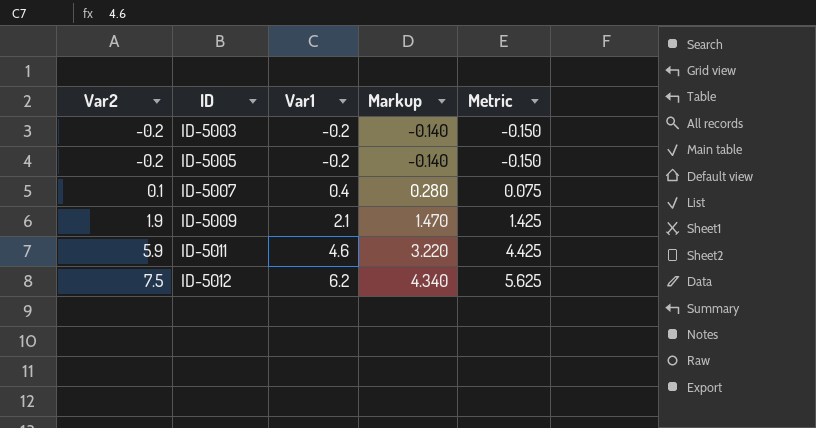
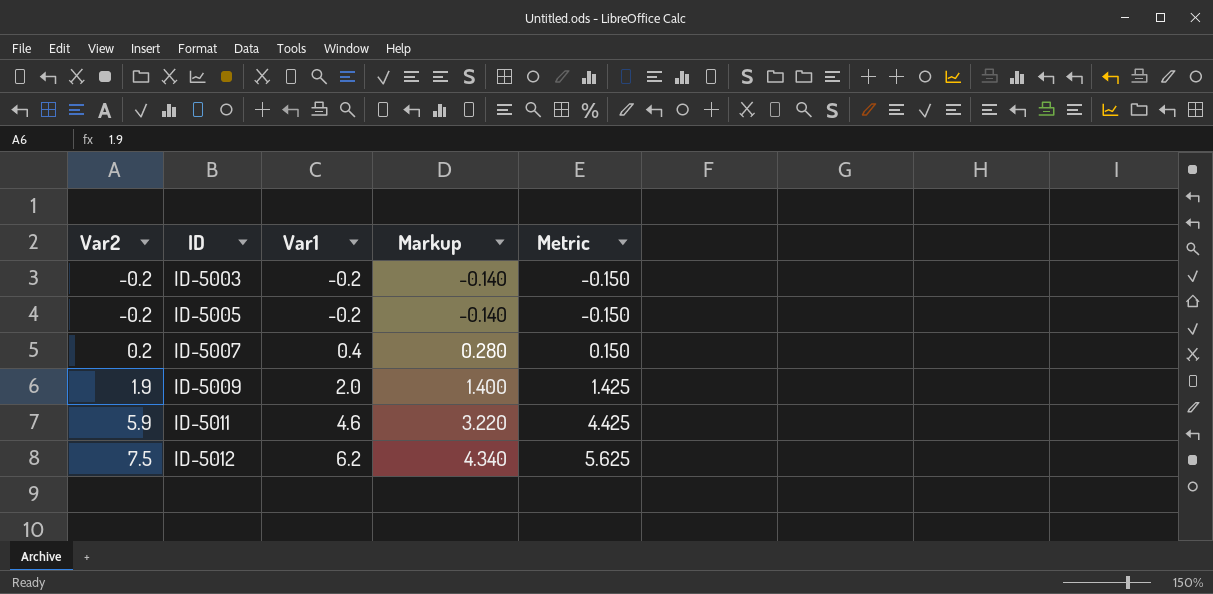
ID-5007 | Var2: 0.1 -> 0.2
ID-5007 | Metric: 0.075 -> 0.150
ID-5009 | Var1: 2.1 -> 2.0
ID-5009 | Markup: 1.470 -> 1.400

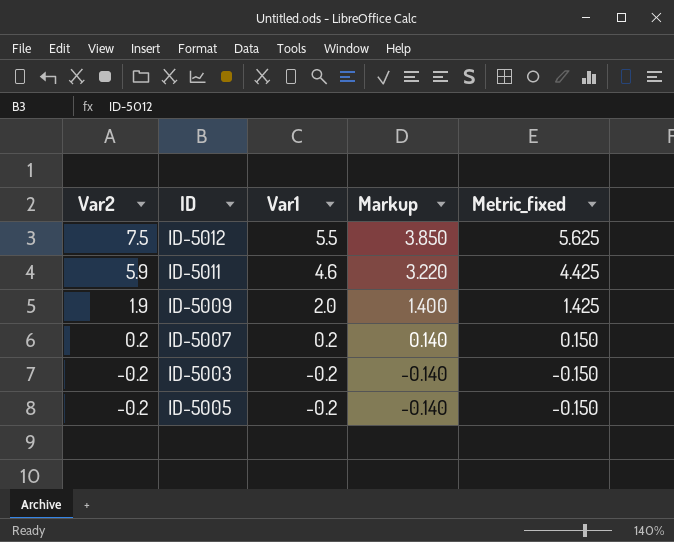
row order: Var2 ascending -> Var2 descending
column name: Metric -> Metric_fixed
ID-5012 | Var1: 6.2 -> 5.5
ID-5012 | Markup: 4.340 -> 3.850
ID-5007 | Var1: 0.4 -> 0.2
ID-5007 | Markup: 0.280 -> 0.140

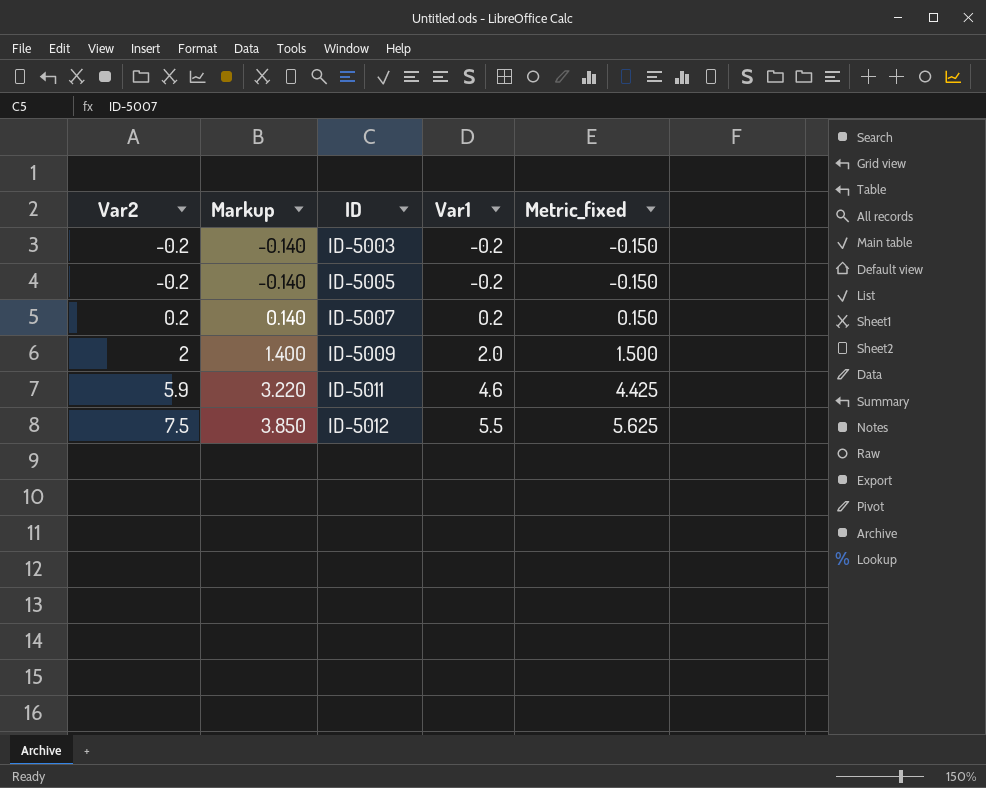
row order: Var2 descending -> Var2 ascending
column Markup | position: 4 -> 2
ID-5009 | Var2: 1.9 -> 2
ID-5009 | Metric_fixed: 1.425 -> 1.500

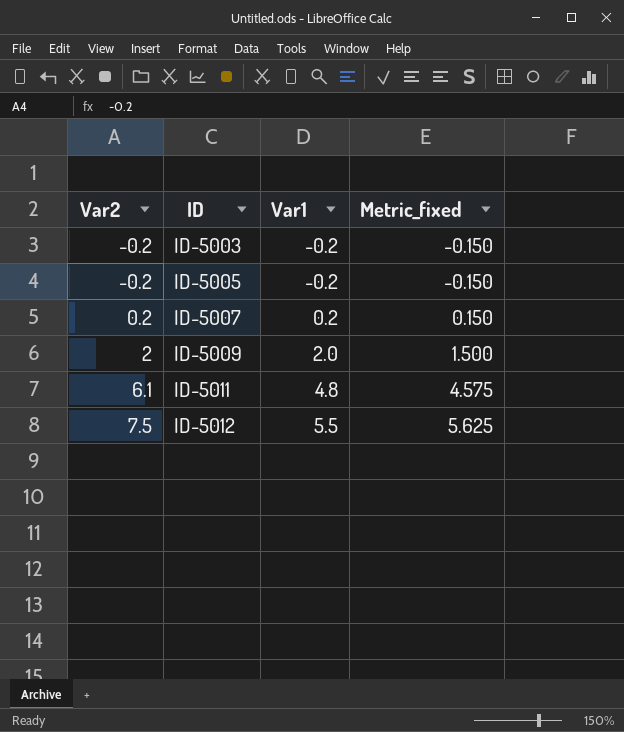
column Markup | formula: [Var1] * 0.7 -> none
ID-5011 | Var2: 5.9 -> 6.1
ID-5011 | Var1: 4.6 -> 4.8
ID-5011 | Metric_fixed: 4.425 -> 4.575

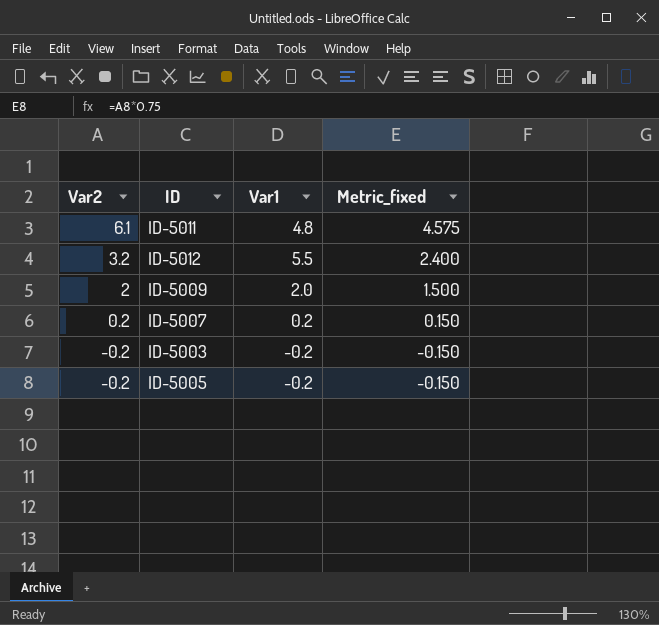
row order: Var2 ascending -> Var2 descending
ID-5012 | Var2: 7.5 -> 3.2
ID-5012 | Metric_fixed: 5.625 -> 2.400

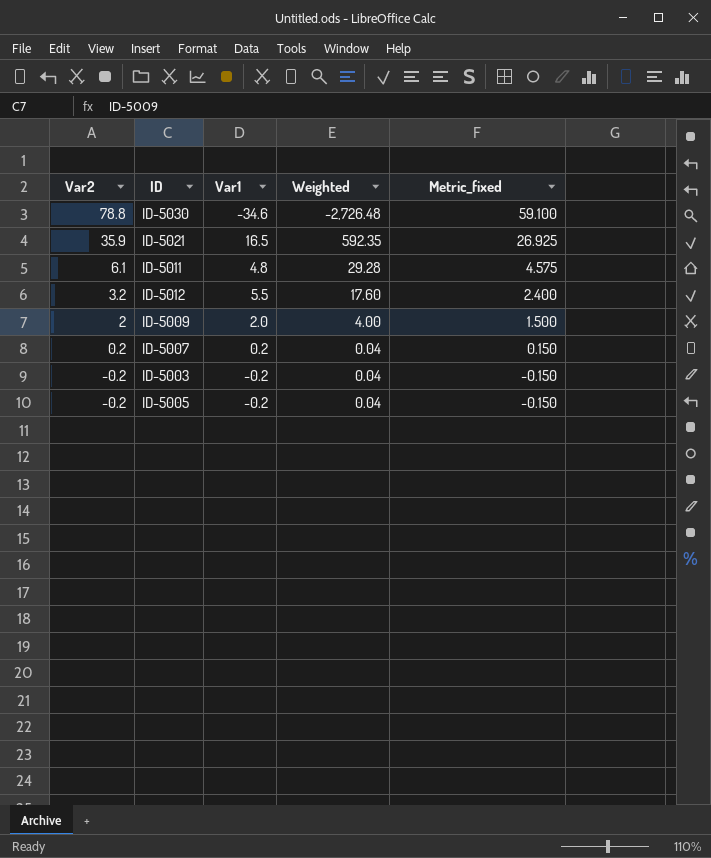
column Weighted | formula: none -> [Var2] * [Var1]
row ID-5030: none -> 78.8 | -34.6 | -2,726.48 | 59.100
row ID-5021: none -> 35.9 | 16.5 | 592.35 | 26.925

